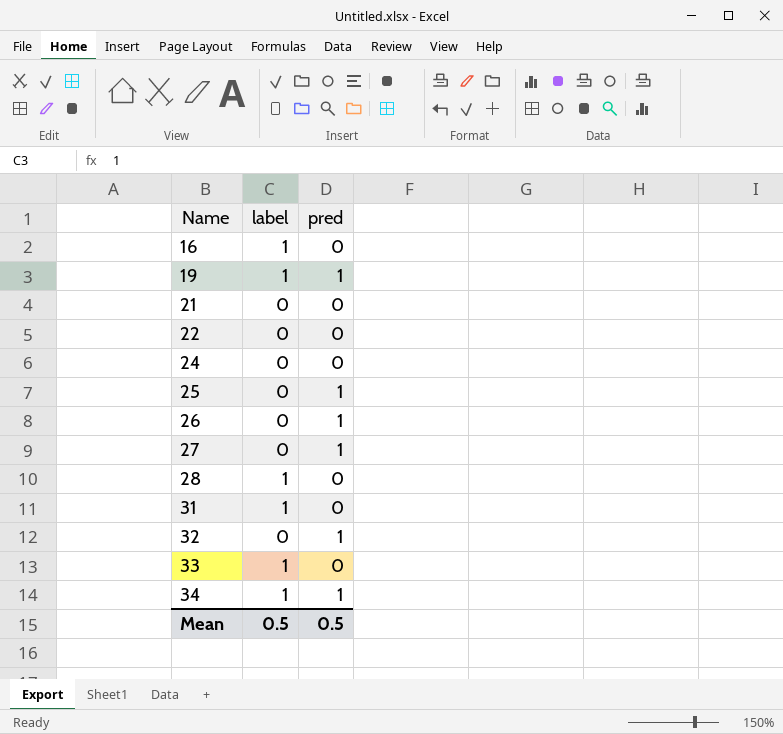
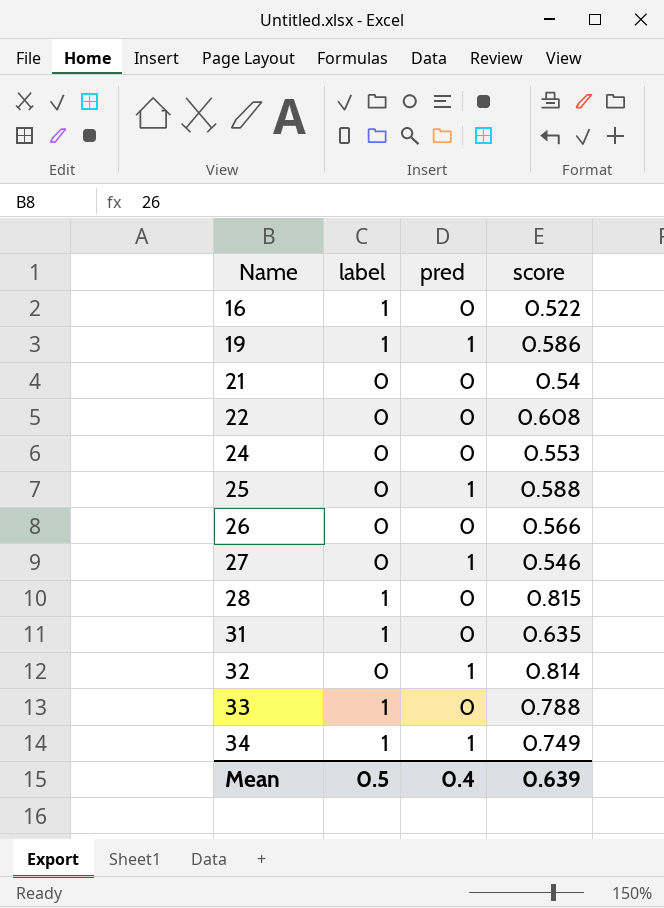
column score | position: none -> 4
26 | pred: 1 -> 0
Mean | pred: 0.5 -> 0.4

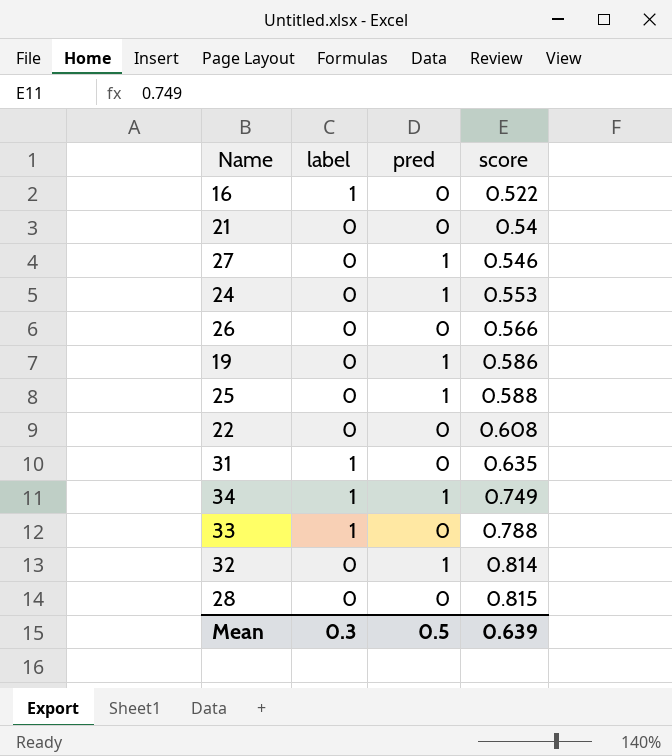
row order: Name ascending -> score ascending
24 | pred: 0 -> 1
19 | label: 1 -> 0
28 | label: 1 -> 0
Mean | label: 0.5 -> 0.3
Mean | pred: 0.4 -> 0.5

